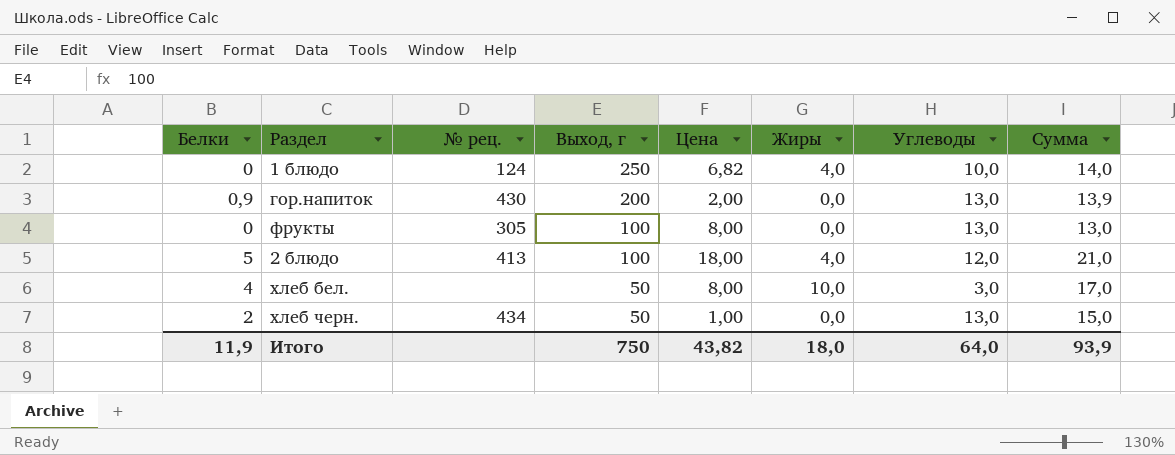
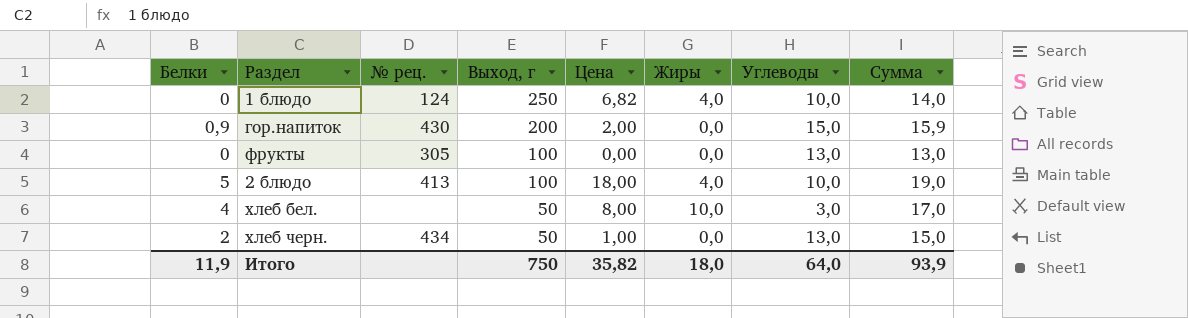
гор.напиток | Углеводы: 13,0 -> 15,0
гор.напиток | Сумма: 13,9 -> 15,9
фрукты | Цена: 8,00 -> 0,00
2 блюдо | Углеводы: 12,0 -> 10,0
2 блюдо | Сумма: 21,0 -> 19,0
Итого | Цена: 43,82 -> 35,82

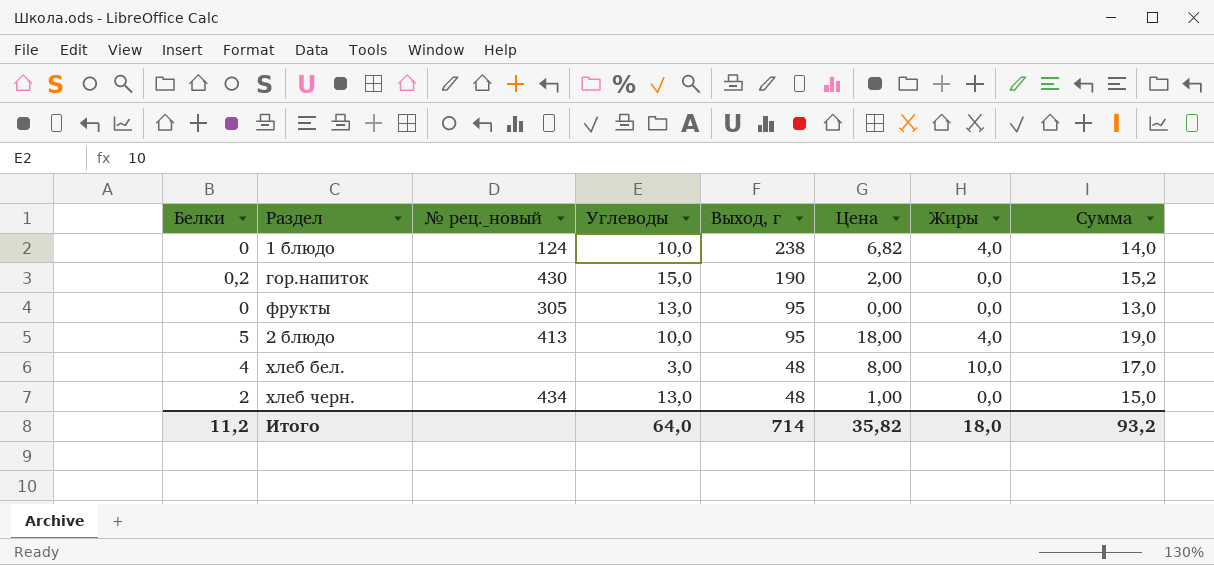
column name: № рец. -> № рец._новый
column Углеводы | position: 7 -> 4
1 блюдо | Выход, г: 250 -> 238
гор.напиток | Белки: 0,9 -> 0,2
гор.напиток | Выход, г: 200 -> 190
гор.напиток | Сумма: 15,9 -> 15,2
фрукты | Выход, г: 100 -> 95
2 блюдо | Выход, г: 100 -> 95
хлеб бел. | Выход, г: 50 -> 48
хлеб черн. | Выход, г: 50 -> 48
Итого | Белки: 11,9 -> 11,2
Итого | Выход, г: 750 -> 714
Итого | Сумма: 93,9 -> 93,2

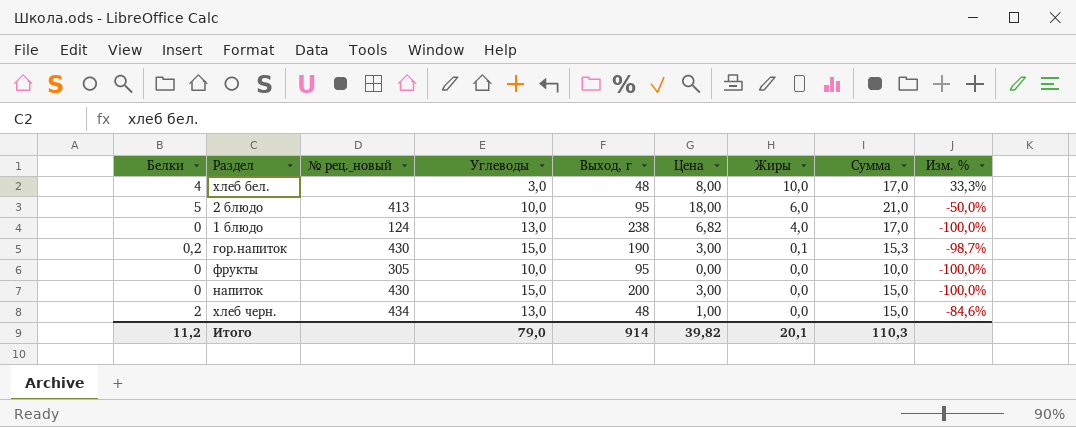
row order: Выход, г descending -> Жиры descending
column Изм. % | formula: none -> ([Белки] - [Углеводы]) / [Углеводы]
2 блюдо | Жиры: 4,0 -> 6,0
2 блюдо | Сумма: 19,0 -> 21,0
1 блюдо | Углеводы: 10,0 -> 13,0
1 блюдо | Сумма: 14,0 -> 17,0
гор.напиток | Цена: 2,00 -> 3,00
гор.напиток | Жиры: 0,0 -> 0,1
гор.напиток | Сумма: 15,2 -> 15,3
фрукты | Углеводы: 13,0 -> 10,0
фрукты | Сумма: 13,0 -> 10,0
row напиток: none -> 0 | 430 | 15,0 | 200 | 3,00 | 0,0 | 15,0 | -100,0%
Итого | Углеводы: 64,0 -> 79,0
Итого | Выход, г: 714 -> 914
Итого | Цена: 35,82 -> 39,82
Итого | Жиры: 18,0 -> 20,1
Итого | Сумма: 93,2 -> 110,3

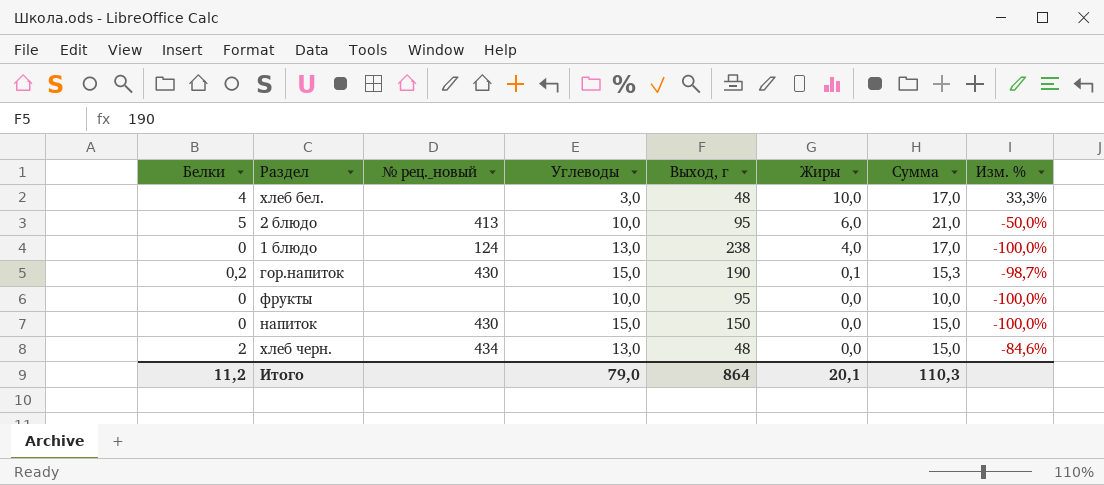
column Цена | position: 6 -> none
фрукты | № рец._новый: 305 -> none
напиток | Выход, г: 200 -> 150
Итого | Выход, г: 914 -> 864

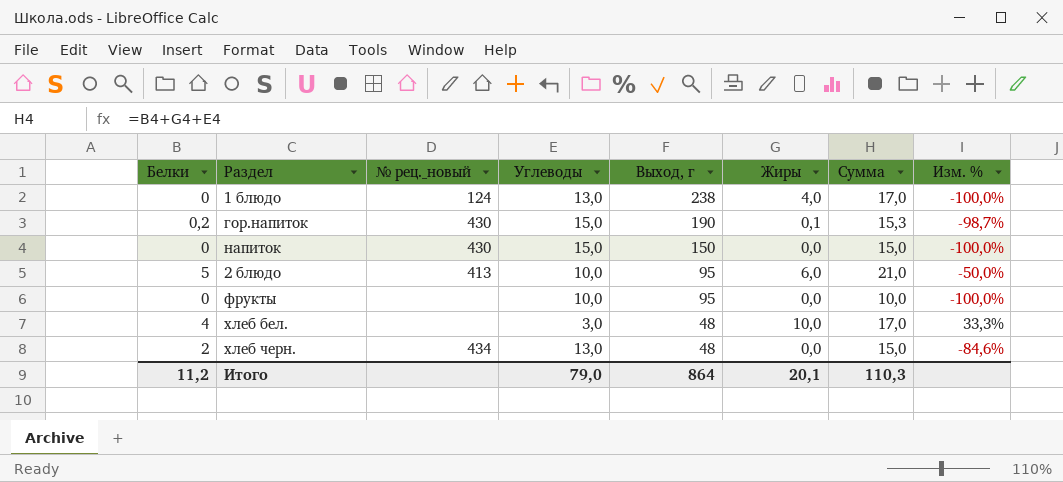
row order: Жиры descending -> Выход, г descending

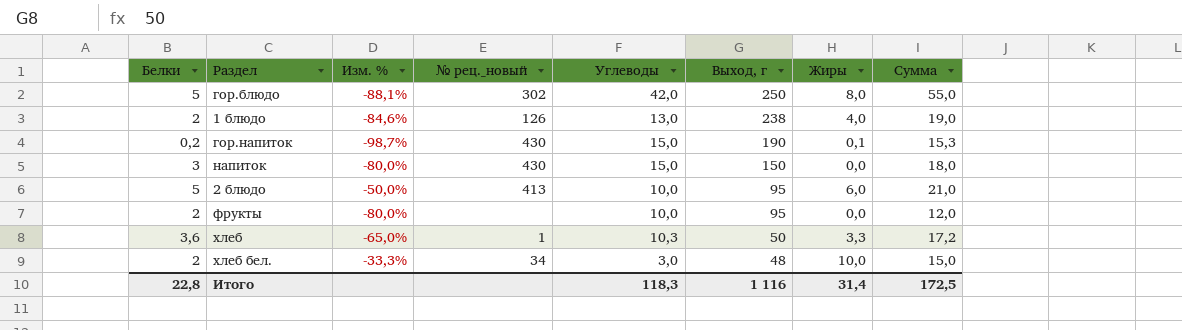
column Изм. % | position: 8 -> 3
row хлеб черн.: 2 | 434 | 13,0 | 48 | 0,0 | 15,0 | -84,6% -> none
row гор.блюдо: none -> 5 | -88,1% | 302 | 42,0 | 250 | 8,0 | 55,0
1 блюдо | Белки: 0 -> 2
1 блюдо | Изм. %: -100,0% -> -84,6%
1 блюдо | № рец._новый: 124 -> 126
1 блюдо | Сумма: 17,0 -> 19,0
напиток | Белки: 0 -> 3
напиток | Изм. %: -100,0% -> -80,0%
напиток | Сумма: 15,0 -> 18,0
фрукты | Белки: 0 -> 2
фрукты | Изм. %: -100,0% -> -80,0%
фрукты | Сумма: 10,0 -> 12,0
row хлеб: none -> 3,6 | -65,0% | 1 | 10,3 | 50 | 3,3 | 17,2
хлеб бел. | Белки: 4 -> 2
хлеб бел. | Изм. %: 33,3% -> -33,3%
хлеб бел. | № рец._новый: none -> 34
хлеб бел. | Сумма: 17,0 -> 15,0
Итого | Белки: 11,2 -> 22,8
Итого | Углеводы: 79,0 -> 118,3
Итого | Выход, г: 864 -> 1 116
Итого | Жиры: 20,1 -> 31,4
Итого | Сумма: 110,3 -> 172,5

